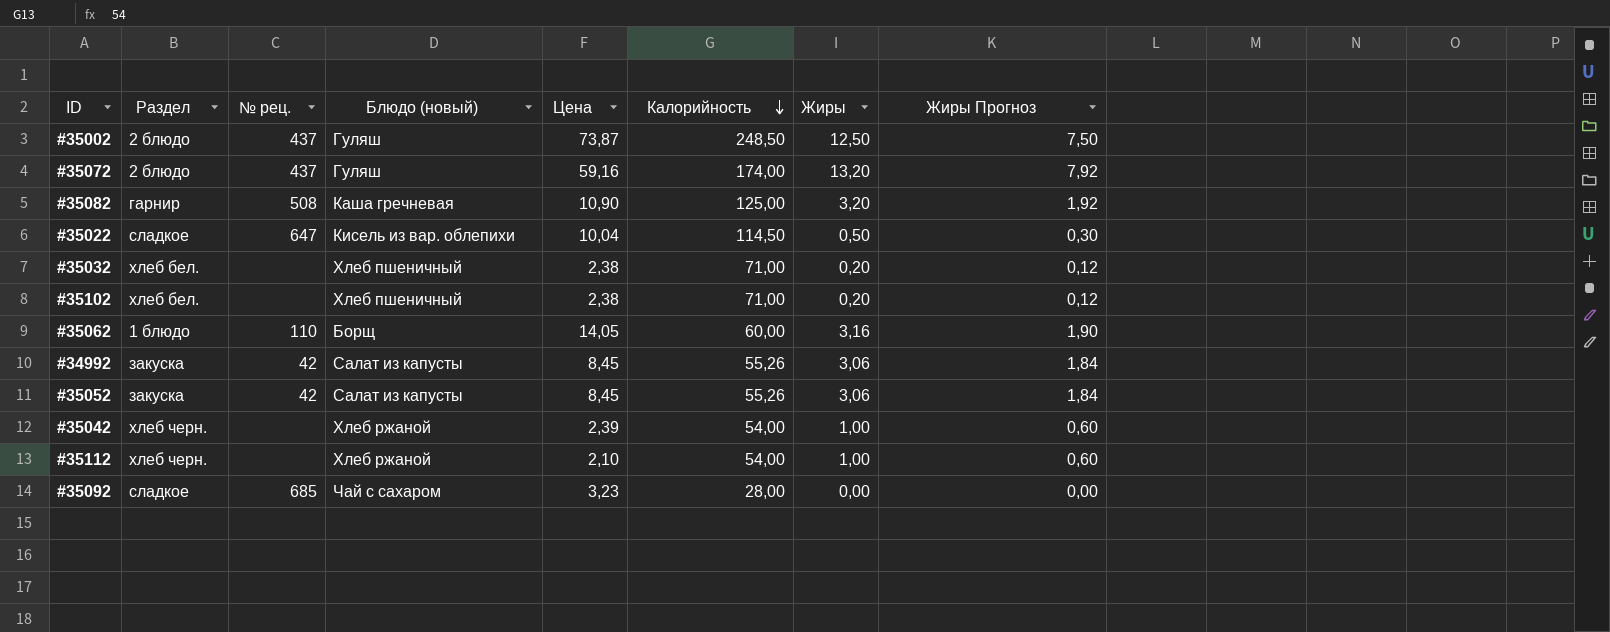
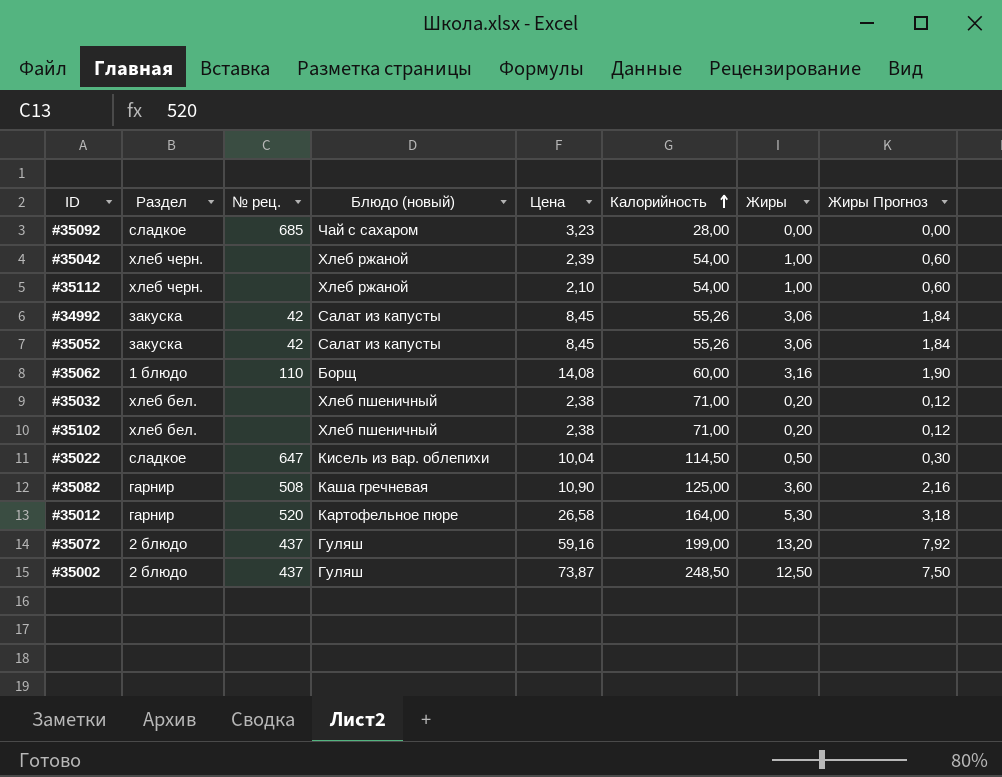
row order: Калорийность descending -> Калорийность ascending
#35062 | Цена: 14,05 -> 14,08
#35082 | Жиры: 3,20 -> 3,60
#35082 | Жиры Прогноз: 1,92 -> 2,16
row #35012: none -> гарнир | 520 | Картофельное пюре | 26,58 | 164,00 | 5,30 | 3,18
#35072 | Калорийность: 174,00 -> 199,00

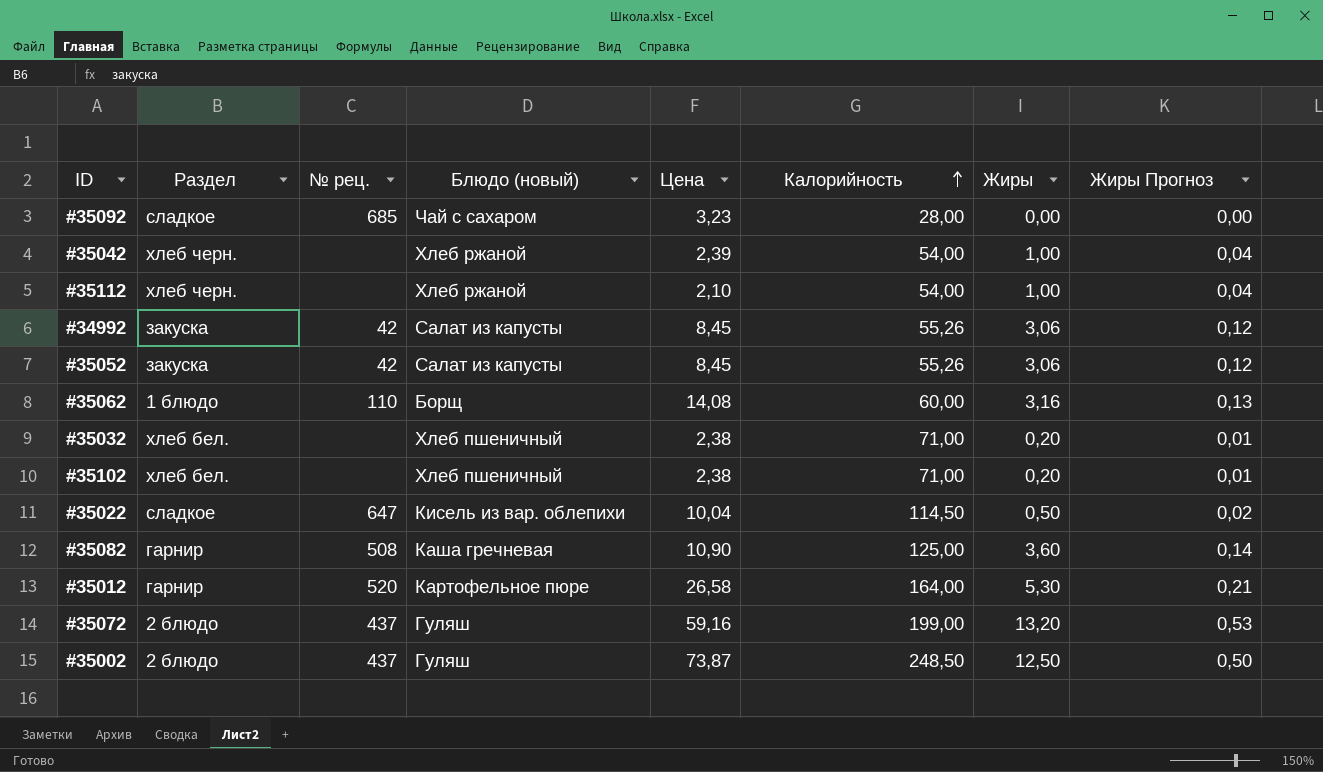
column Жиры Прогноз | formula: [Жиры] * 0,6 -> [Жиры] * 0,04

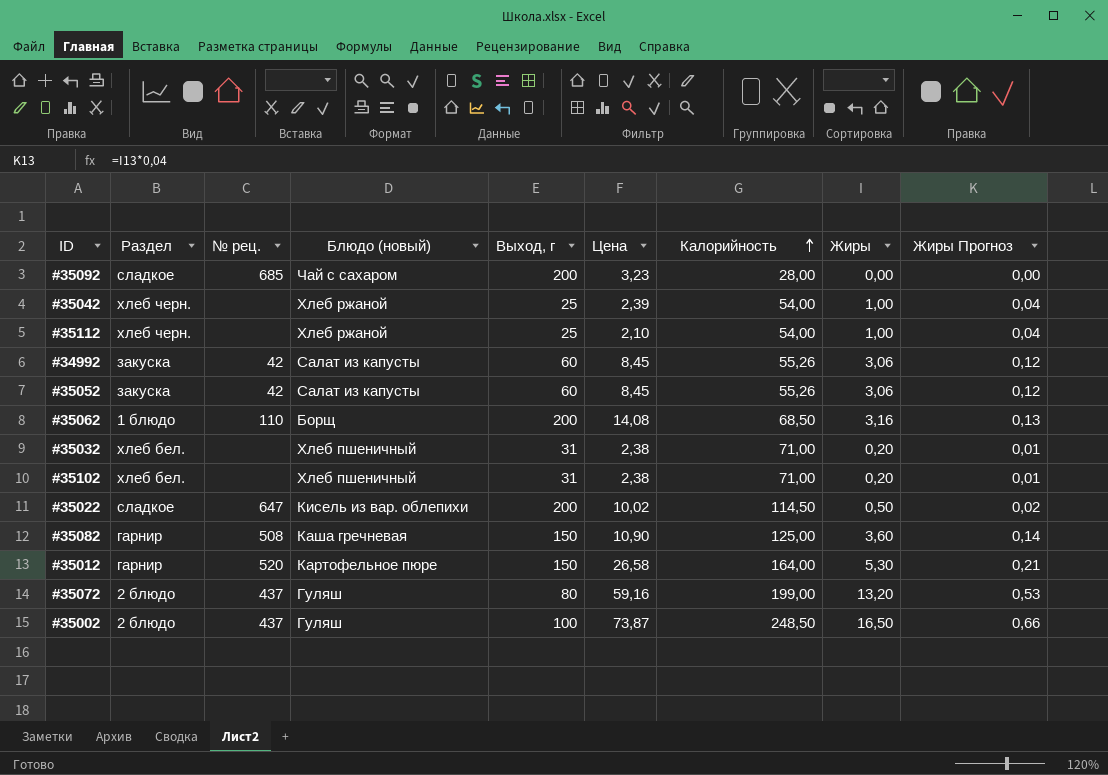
column Выход, г | position: none -> 5
#35062 | Калорийность: 60,00 -> 68,50
#35022 | Цена: 10,04 -> 10,02
#35002 | Жиры: 12,50 -> 16,50
#35002 | Жиры Прогноз: 0,50 -> 0,66

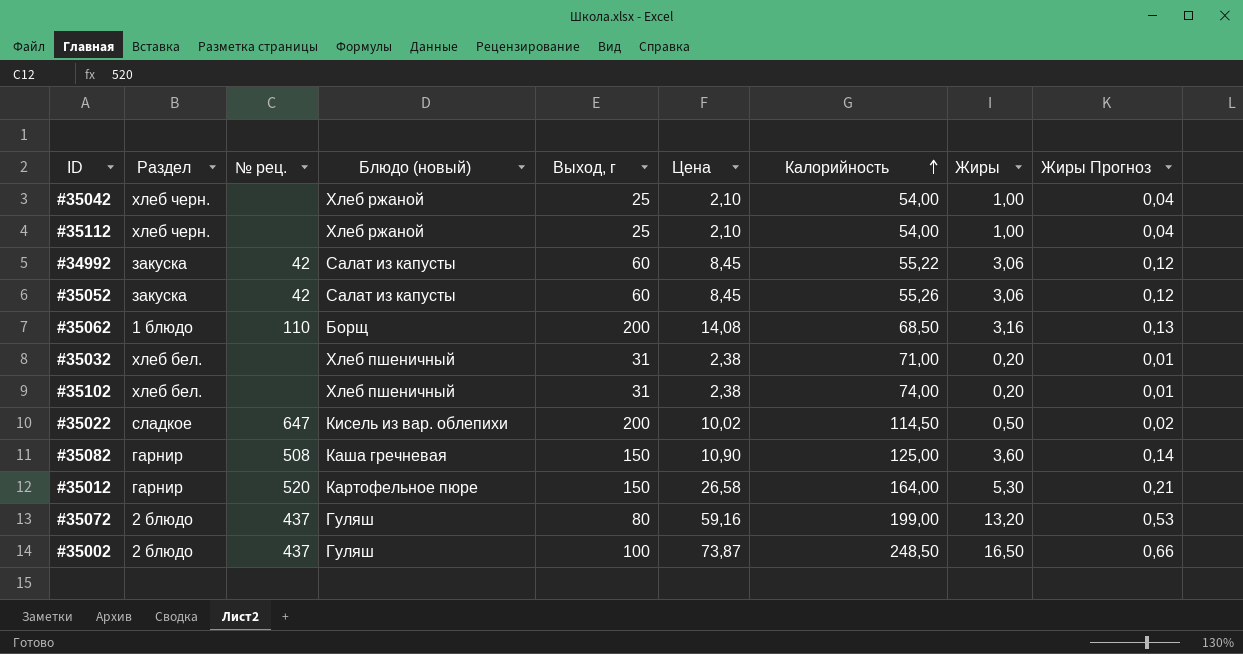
row #35092: сладкое | 685 | Чай с сахаром | 200 | 3,23 | 28,00 | 0,00 | 0,00 -> none
#35042 | Цена: 2,39 -> 2,10
#34992 | Калорийность: 55,26 -> 55,22
#35102 | Калорийность: 71,00 -> 74,00

